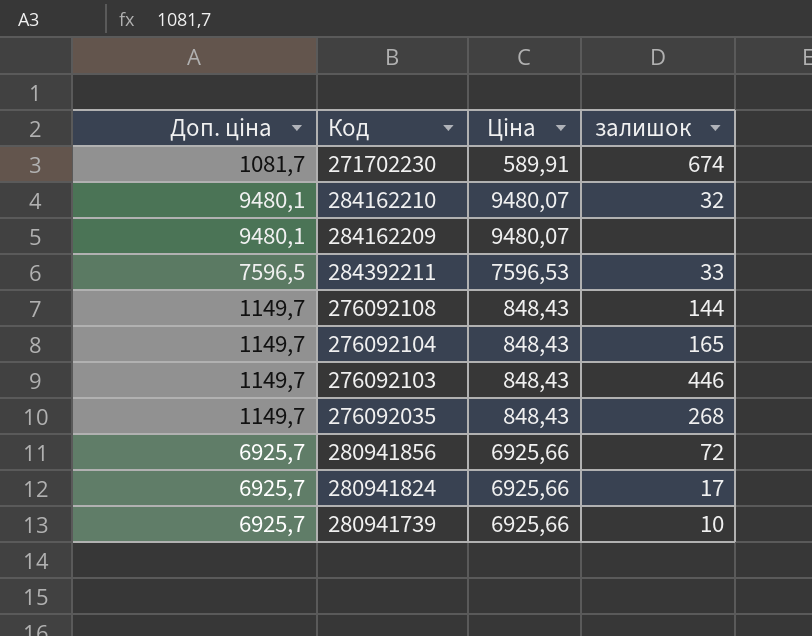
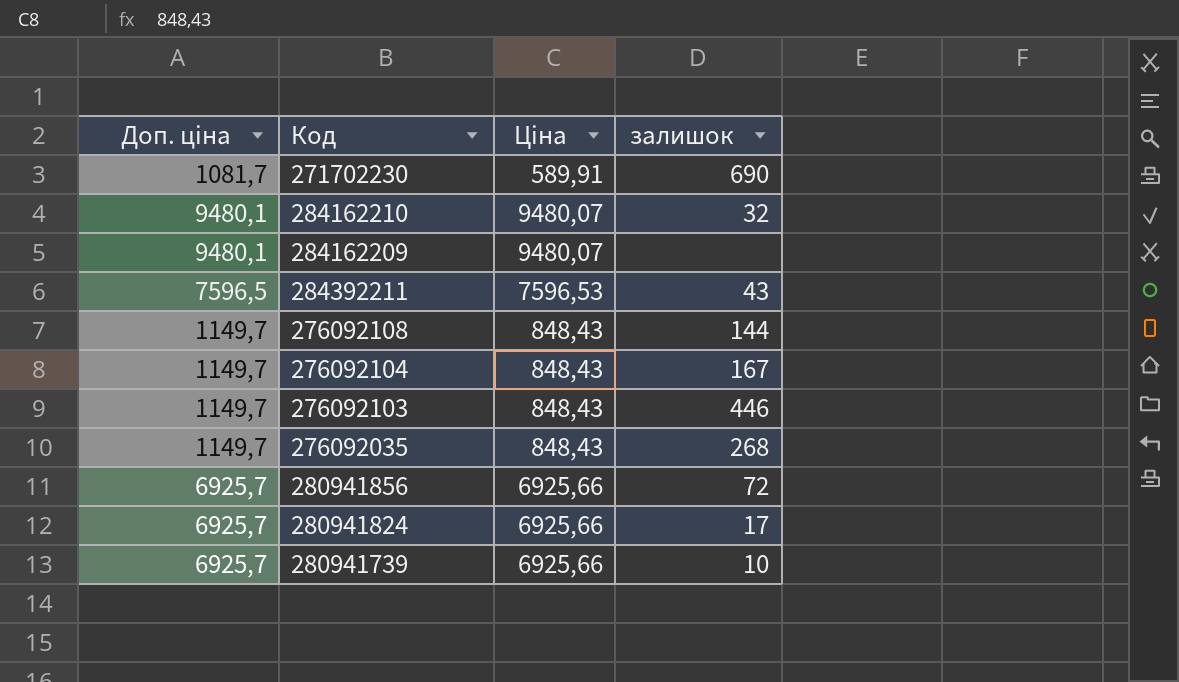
271702230 | залишок: 674 -> 690
284392211 | залишок: 33 -> 43
276092104 | залишок: 165 -> 167

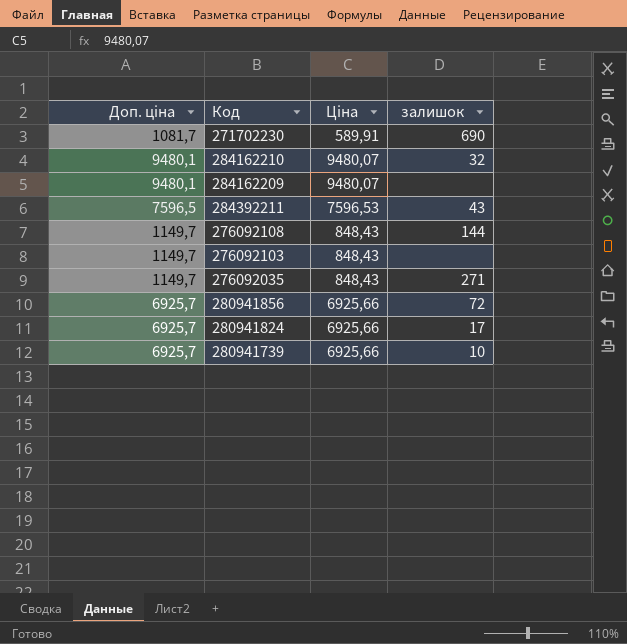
row 276092104: 1149,7 | 848,43 | 167 -> none
276092103 | залишок: 446 -> none
276092035 | залишок: 268 -> 271

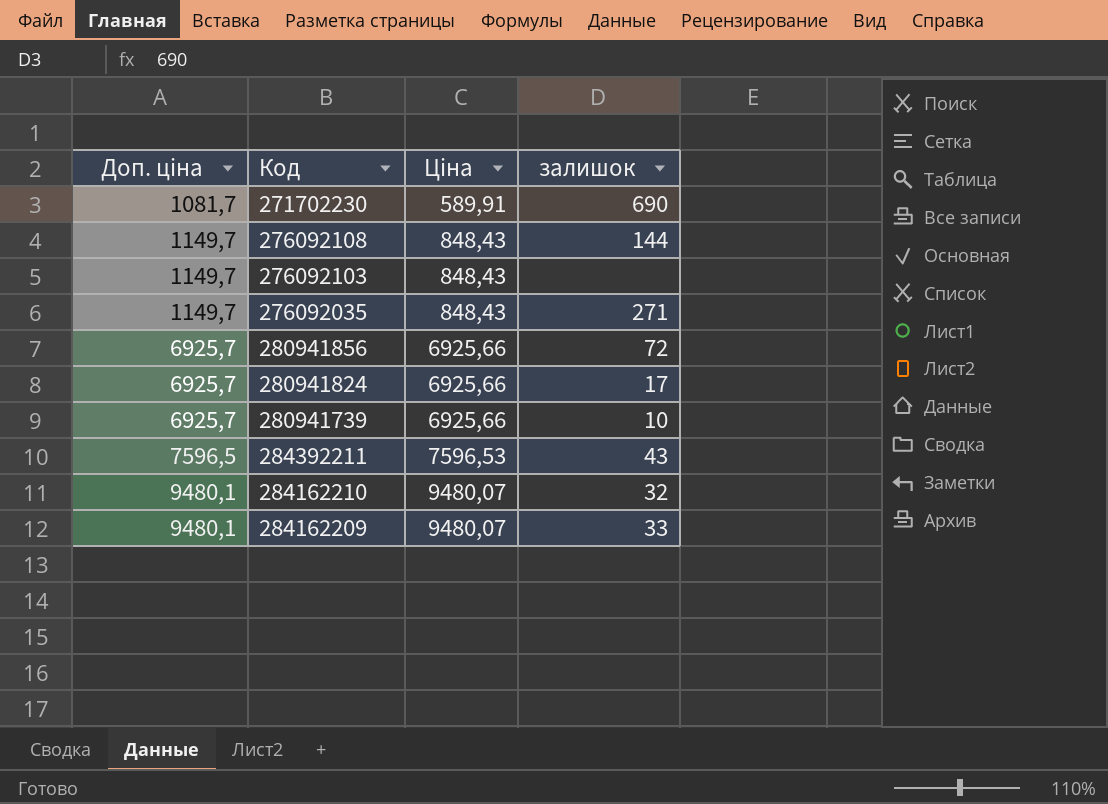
row order: none -> Доп. ціна ascending
284162209 | залишок: none -> 33

